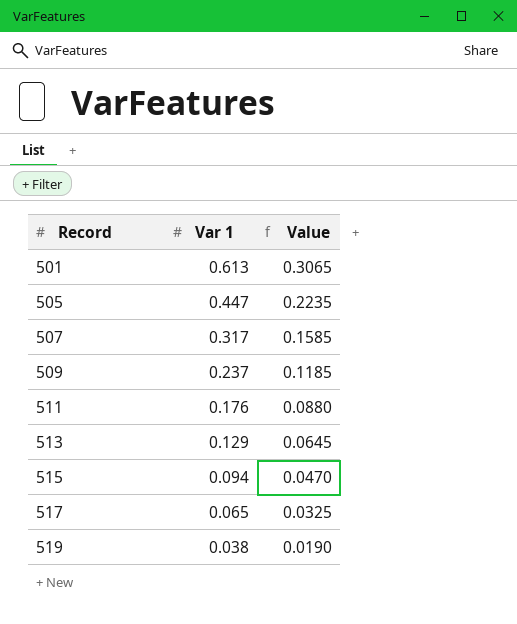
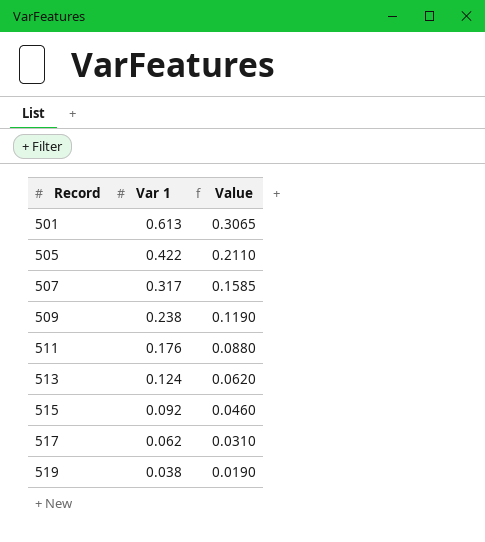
505 | Var 1: 0.447 -> 0.422
505 | Value: 0.2235 -> 0.2110
509 | Var 1: 0.237 -> 0.238
509 | Value: 0.1185 -> 0.1190
513 | Var 1: 0.129 -> 0.124
513 | Value: 0.0645 -> 0.0620
515 | Var 1: 0.094 -> 0.092
515 | Value: 0.0470 -> 0.0460
517 | Var 1: 0.065 -> 0.062
517 | Value: 0.0325 -> 0.0310

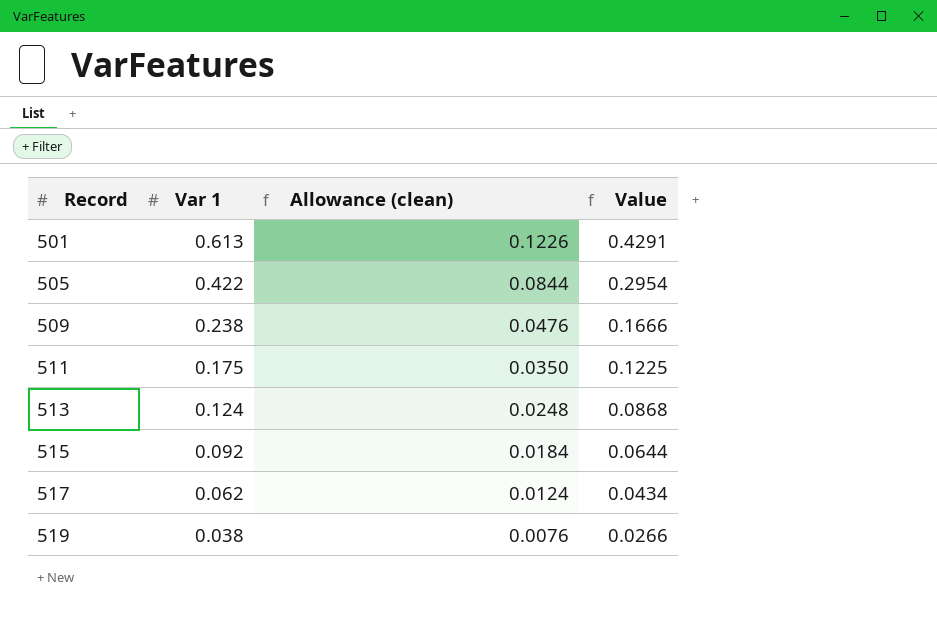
column Allowance (clean) | formula: none -> [Var 1] * 0.2
column Value | formula: [Var 1] * 0.5 -> [Var 1] * 0.7
row 507: 0.317 | 0.1585 -> none
511 | Var 1: 0.176 -> 0.175

